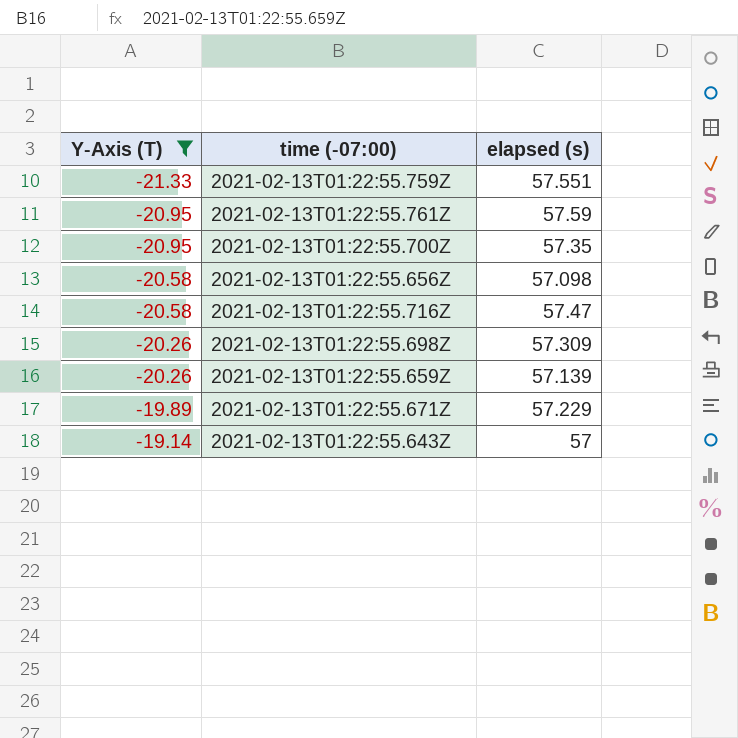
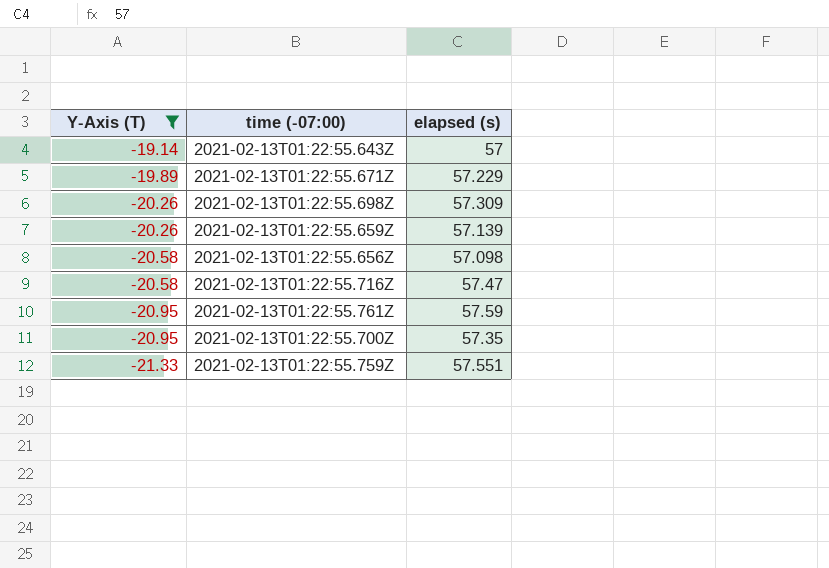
row order: Y-Axis (T) ascending -> Y-Axis (T) descending

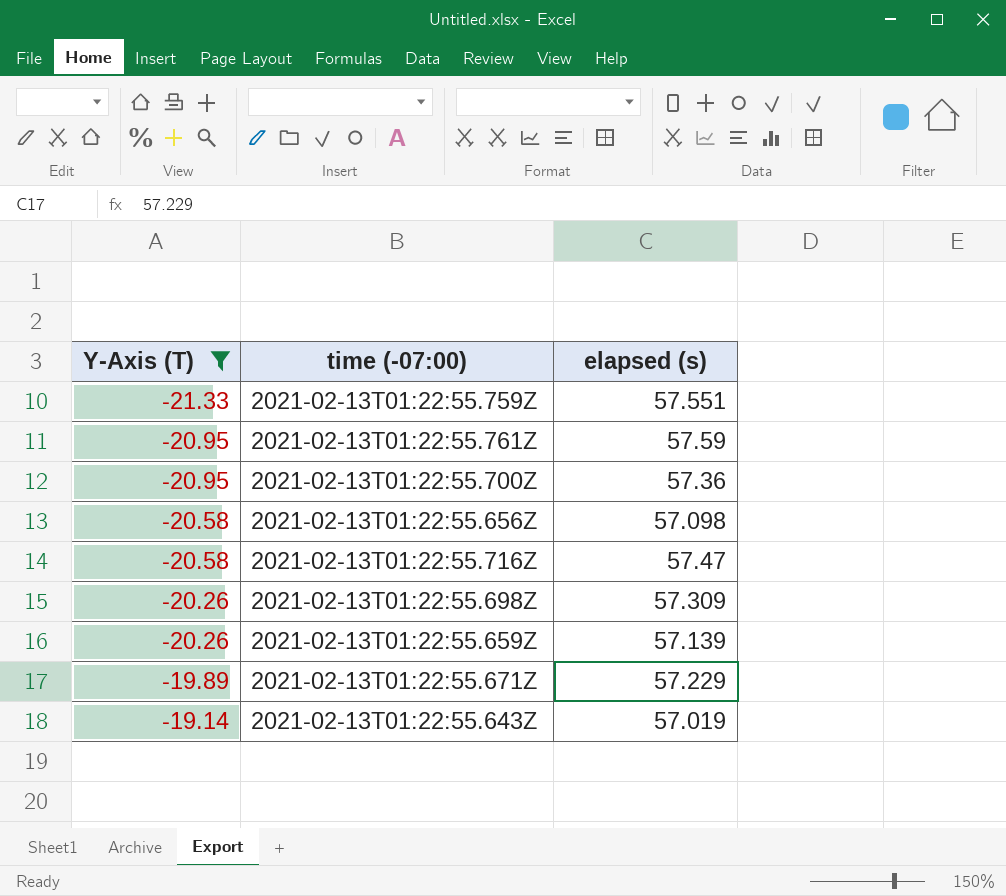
row order: Y-Axis (T) descending -> Y-Axis (T) ascending
2021-02-13T01:22:55.700Z | elapsed (s): 57.35 -> 57.36
2021-02-13T01:22:55.643Z | elapsed (s): 57 -> 57.019

